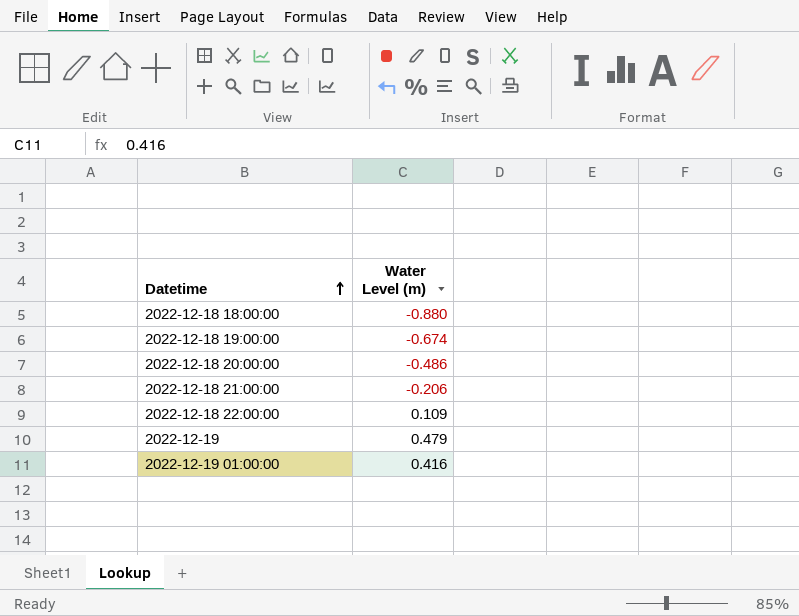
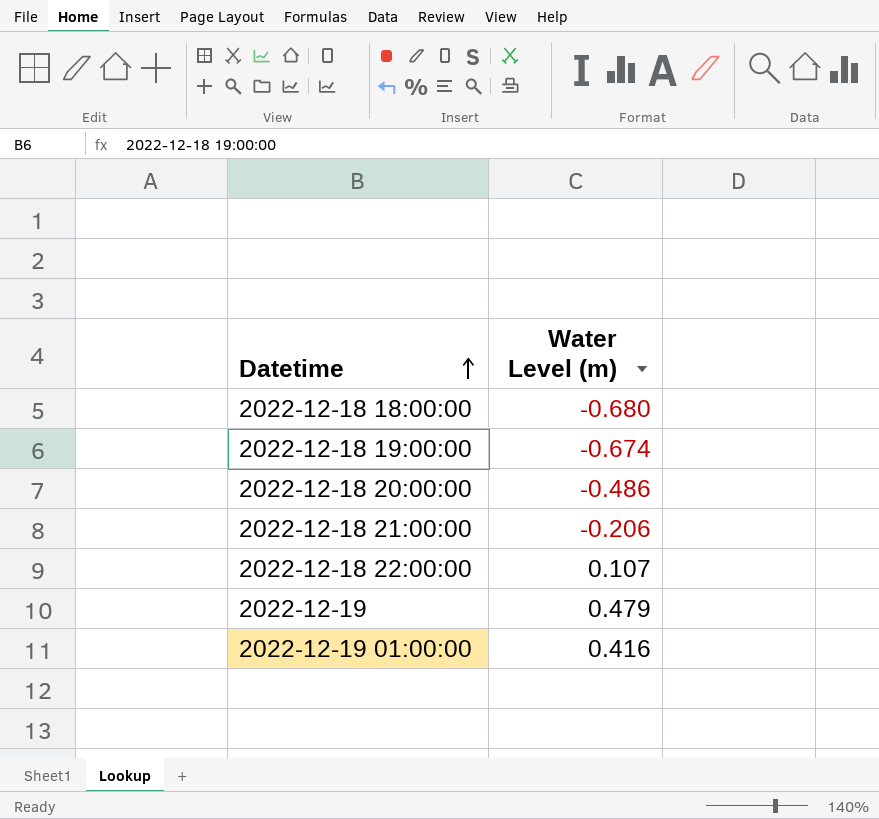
2022-12-18 18:00:00 | Water Level (m): -0.880 -> -0.680
2022-12-18 22:00:00 | Water Level (m): 0.109 -> 0.107

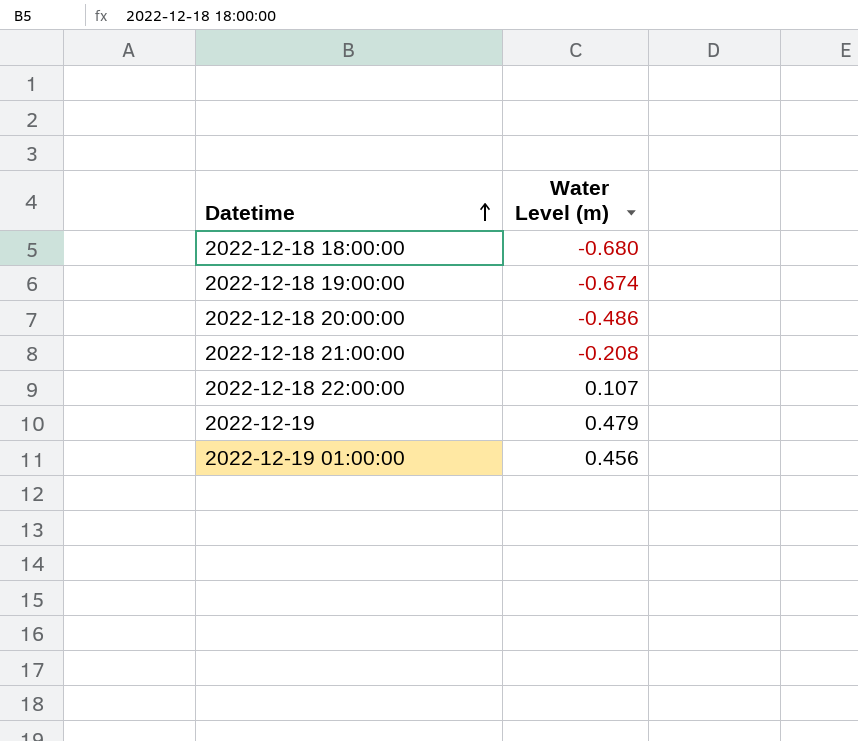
2022-12-18 21:00:00 | Water Level (m): -0.206 -> -0.208
2022-12-19 01:00:00 | Water Level (m): 0.416 -> 0.456

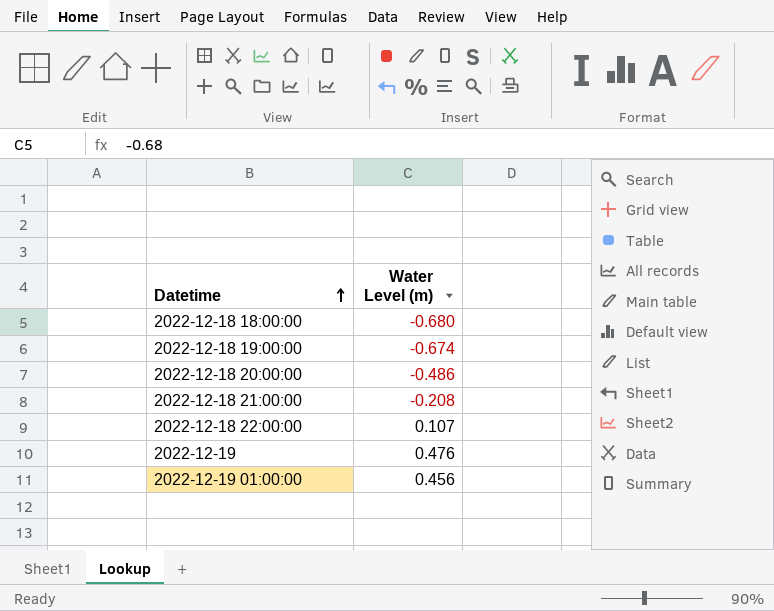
2022-12-19 | Water Level (m): 0.479 -> 0.476

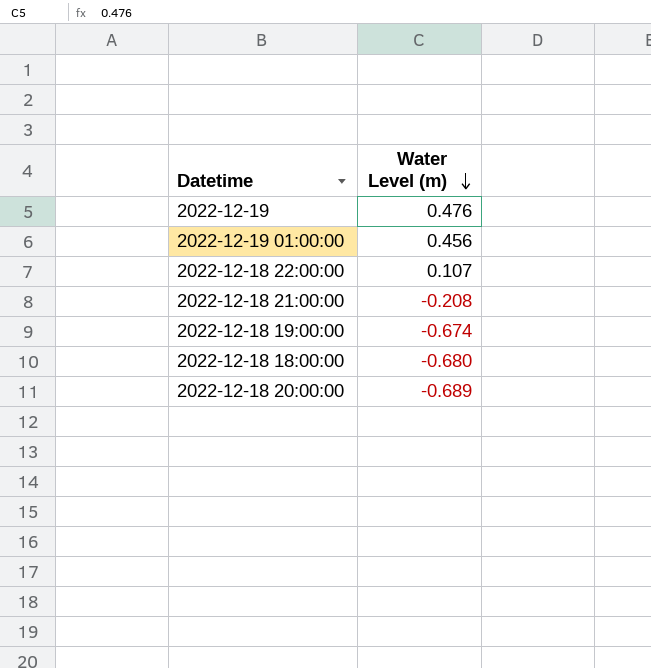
row order: Datetime ascending -> Water Level (m) descending
2022-12-18 20:00:00 | Water Level (m): -0.486 -> -0.689

